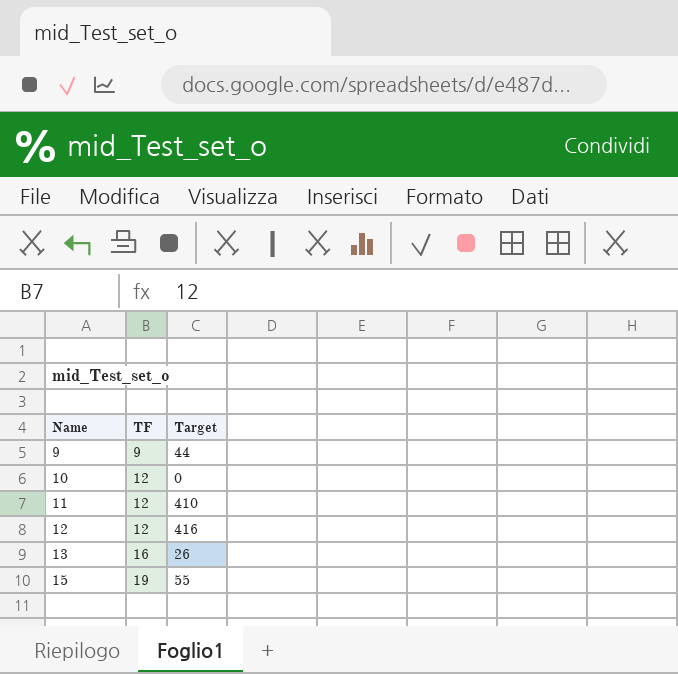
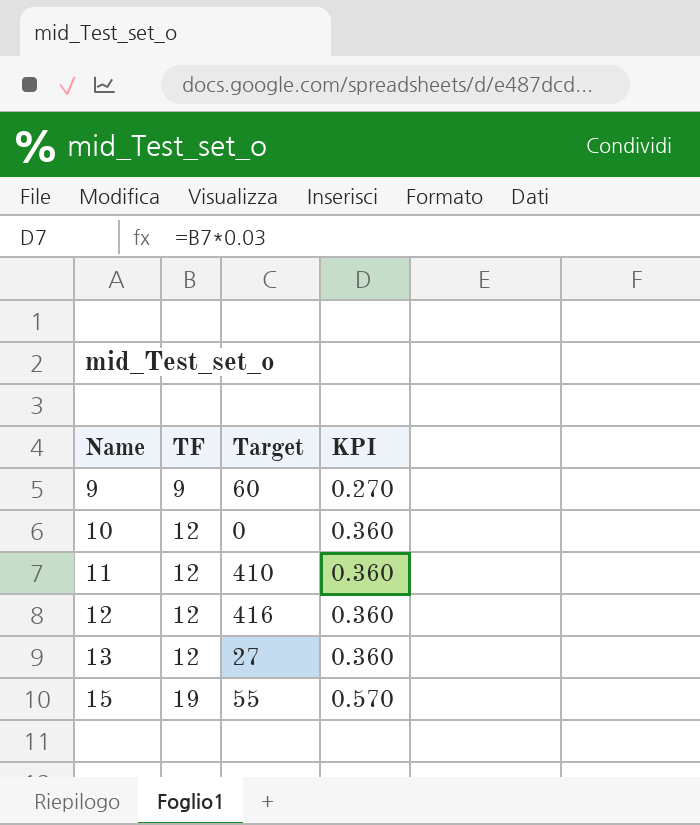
column KPI | formula: none -> [TF] * 0.03
9 | Target: 44 -> 60
13 | TF: 16 -> 12
13 | Target: 26 -> 27

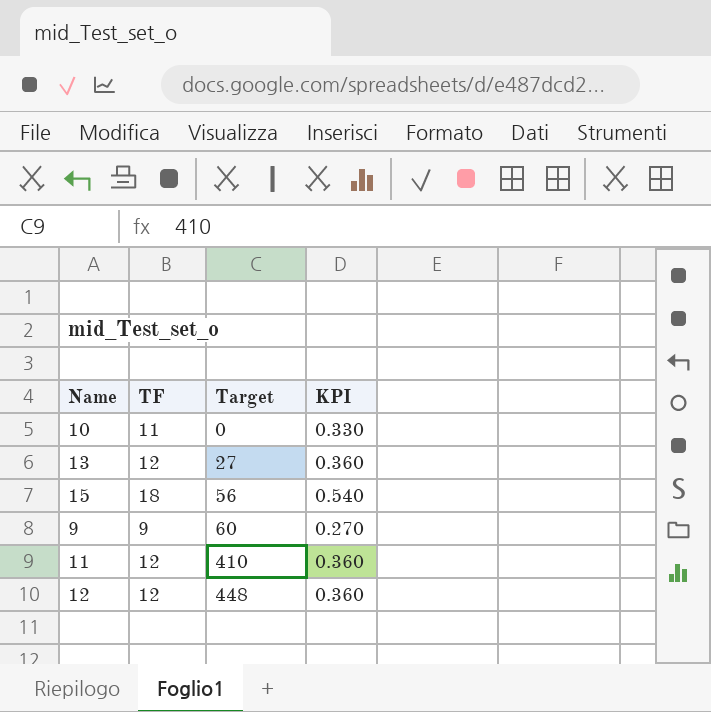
row order: Name ascending -> Target ascending
10 | TF: 12 -> 11
10 | KPI: 0.360 -> 0.330
15 | TF: 19 -> 18
15 | Target: 55 -> 56
15 | KPI: 0.570 -> 0.540
12 | Target: 416 -> 448

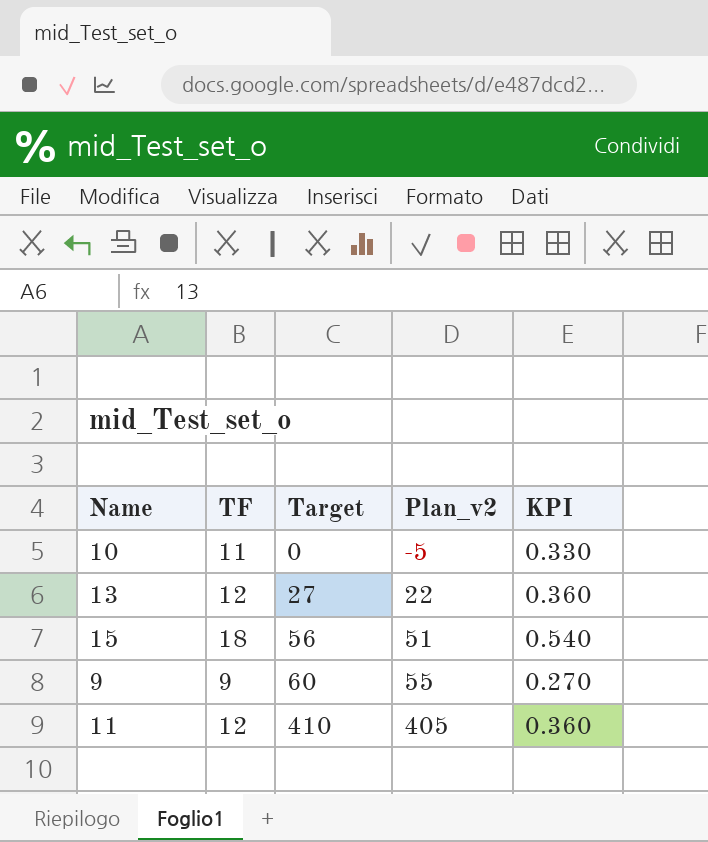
column Plan_v2 | formula: none -> [Target] - 5
row 12: 12 | 448 | 0.360 -> none

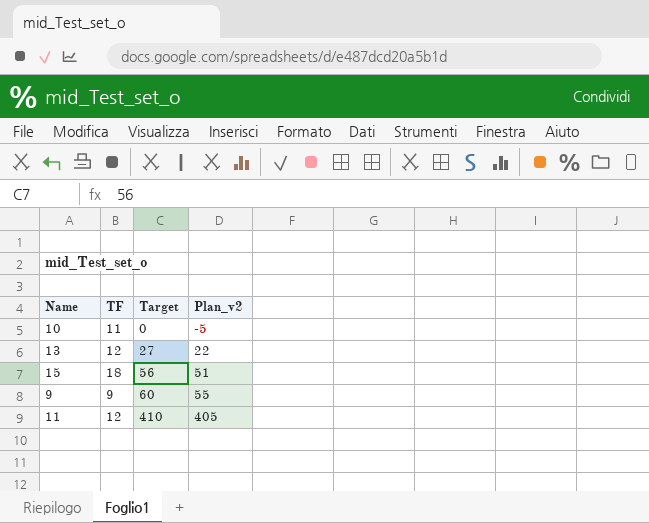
column KPI | formula: [TF] * 0.03 -> none

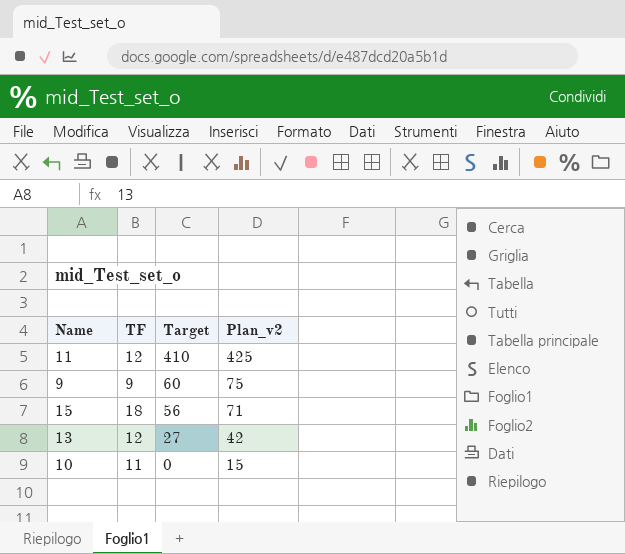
row order: Target ascending -> Target descending
column Plan_v2 | formula: [Target] - 5 -> [Target] + 15

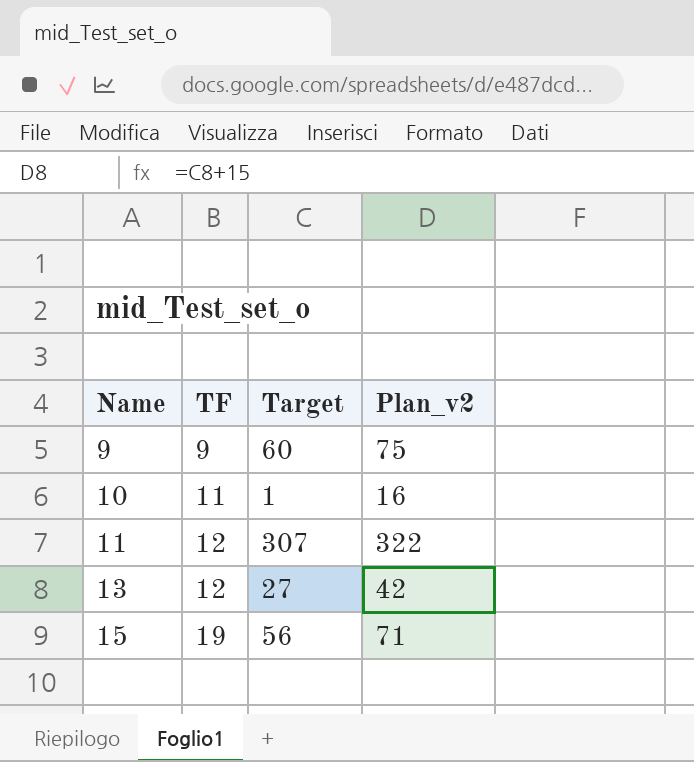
row order: Target descending -> Name ascending
10 | Target: 0 -> 1
10 | Plan_v2: 15 -> 16
11 | Target: 410 -> 307
11 | Plan_v2: 425 -> 322
15 | TF: 18 -> 19

